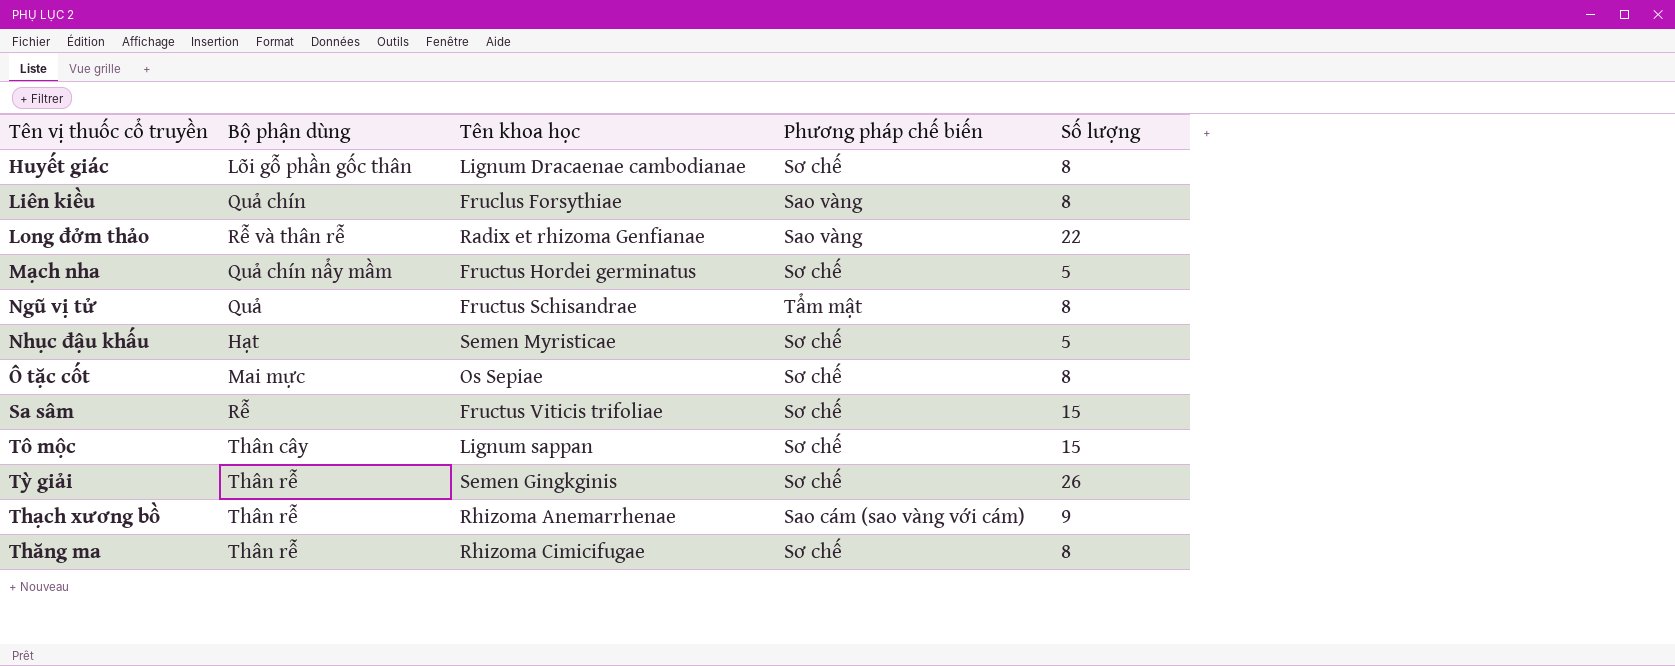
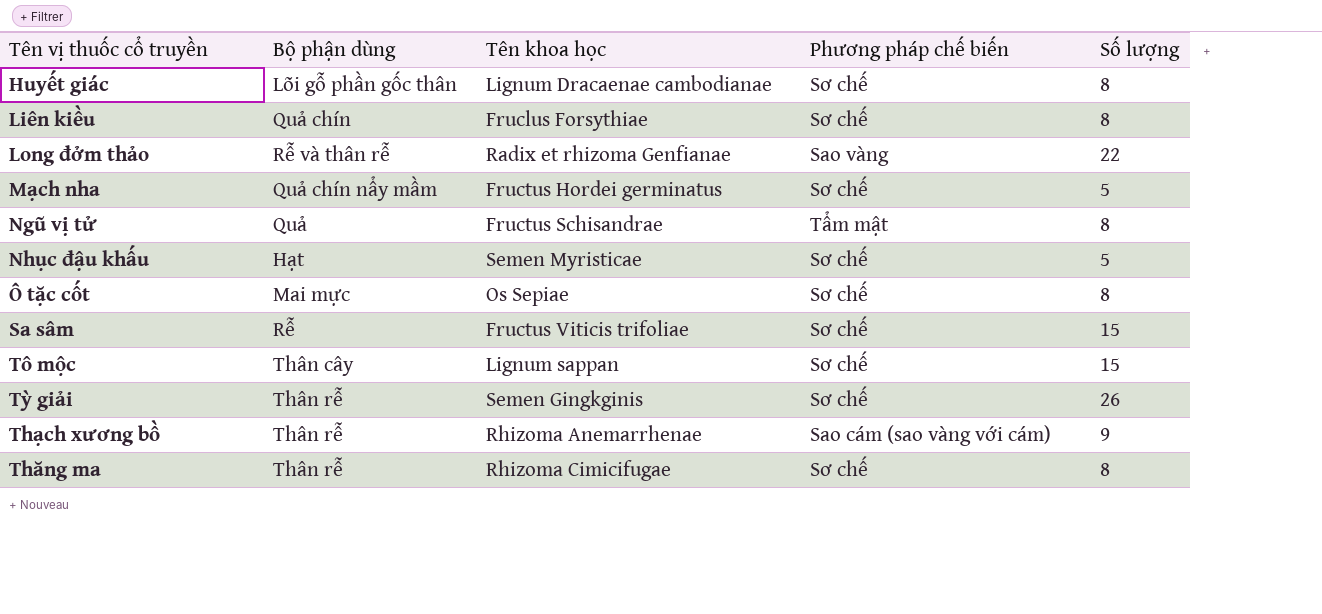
Liên kiều | Phương pháp chế biến: Sao vàng -> Sơ chế

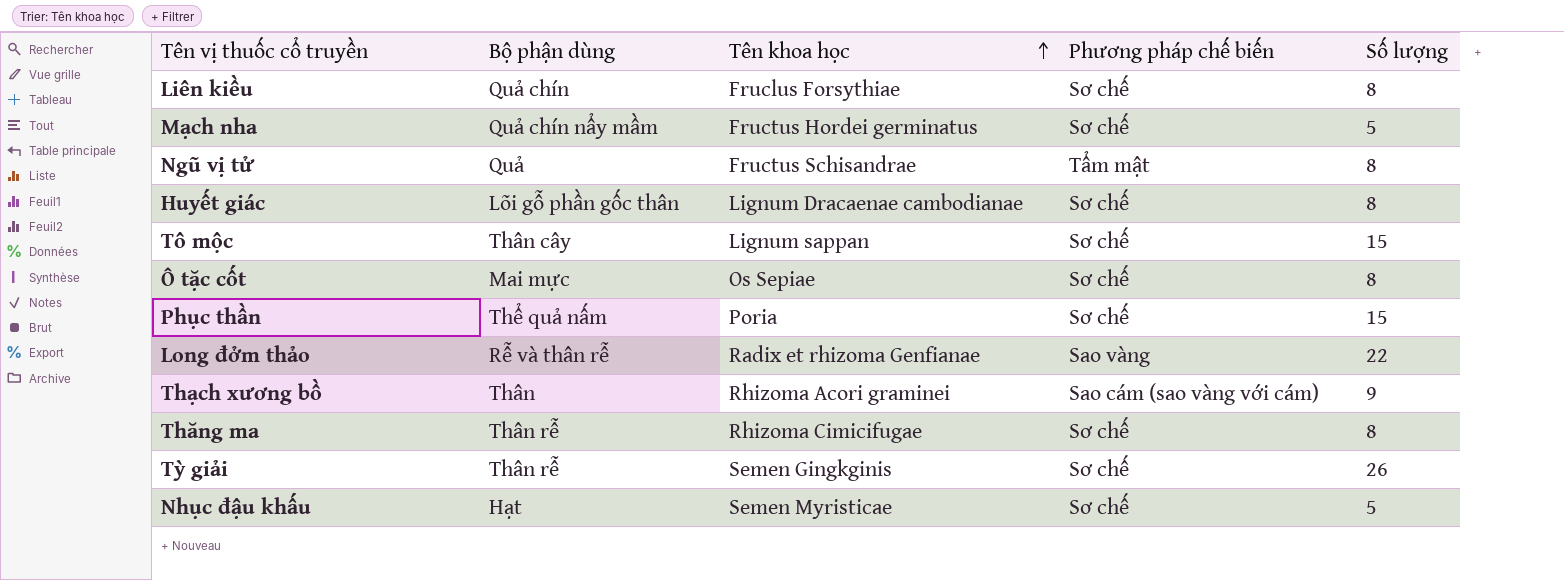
row order: none -> Tên khoa học ascending
row Sa sâm: Rễ | Fructus Viticis trifoliae | Sơ chế | 15 -> none
row Phục thần: none -> Thể quả nấm | Poria | Sơ chế | 15
Thạch xương bồ | Bộ phận dùng: Thân rễ -> Thân
Thạch xương bồ | Tên khoa học: Rhizoma Anemarrhenae -> Rhizoma Acori graminei

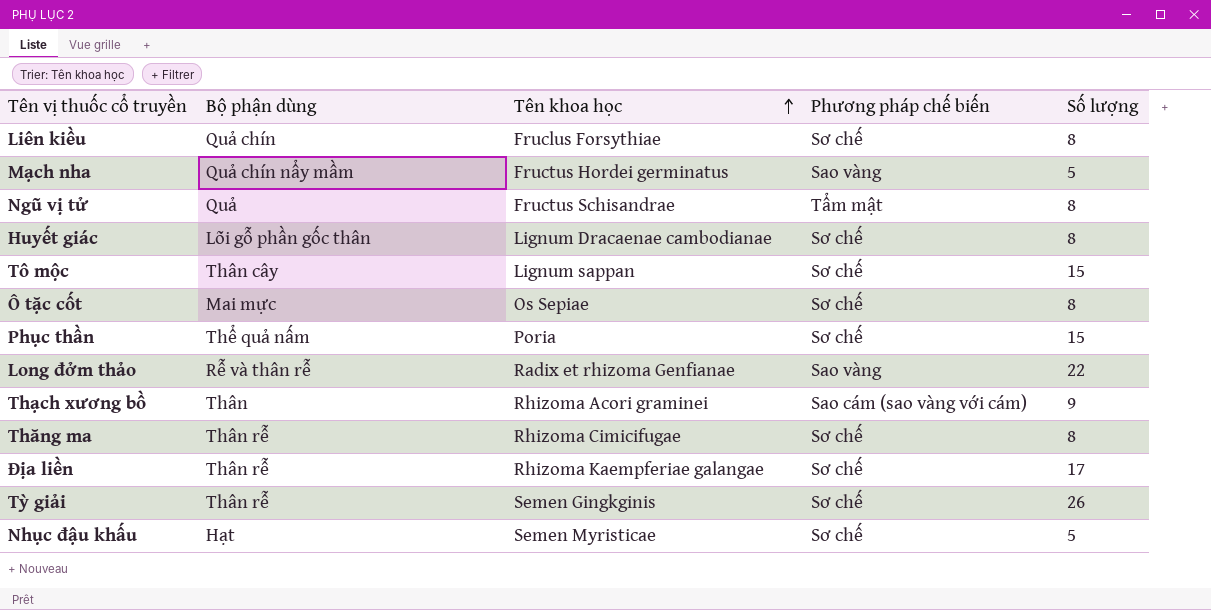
Mạch nha | Phương pháp chế biến: Sơ chế -> Sao vàng
row Địa liền: none -> Thân rễ | Rhizoma Kaempferiae galangae | Sơ chế | 17

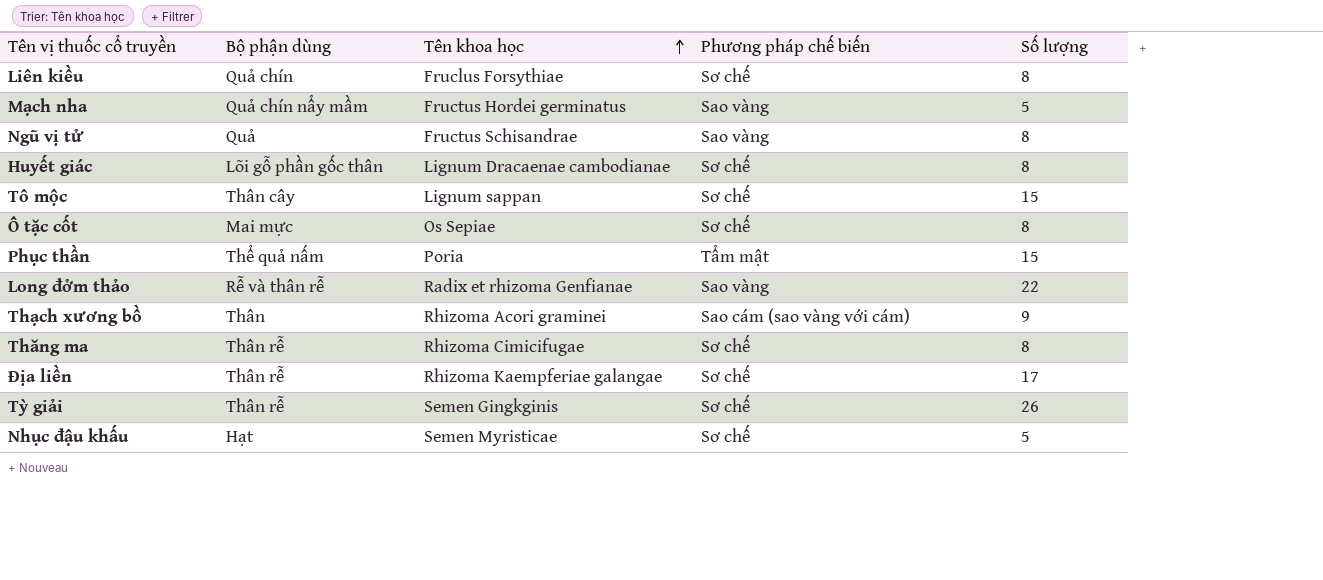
Ngũ vị tử | Phương pháp chế biến: Tẩm mật -> Sao vàng
Phục thần | Phương pháp chế biến: Sơ chế -> Tẩm mật

